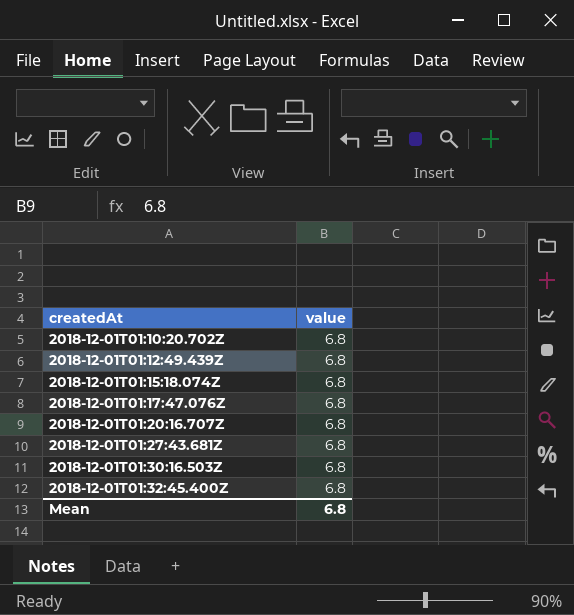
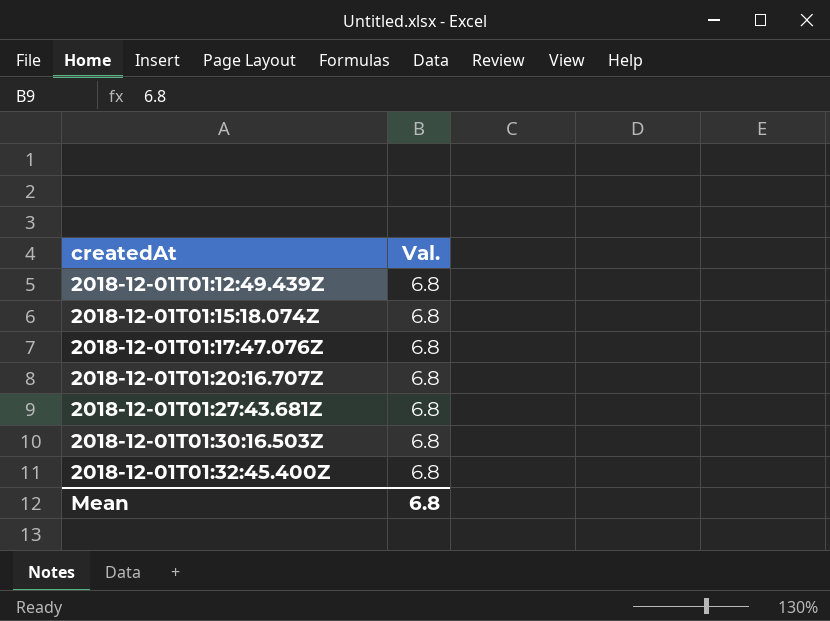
column name: value -> Val.
row 2018-12-01T01:10:20.702Z: 6.8 -> none

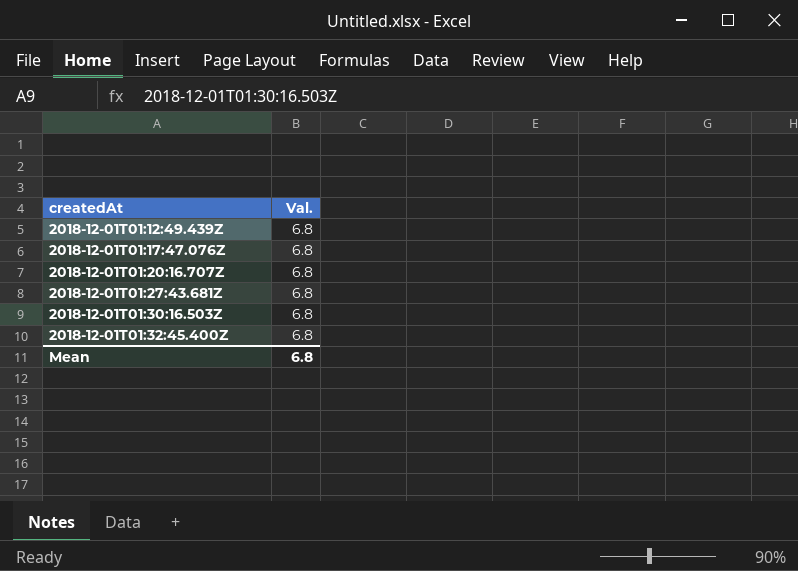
row 2018-12-01T01:15:18.074Z: 6.8 -> none

